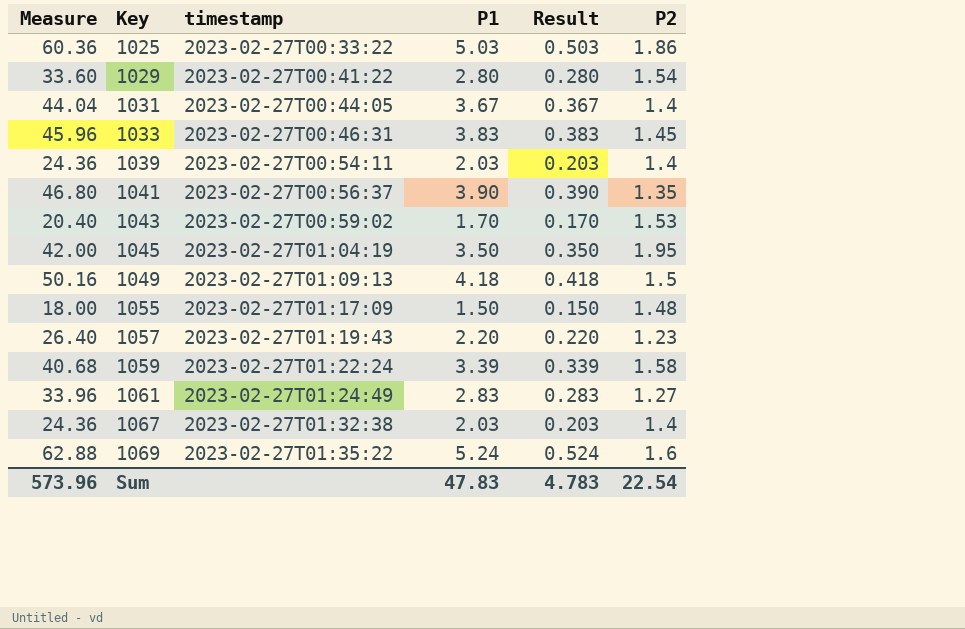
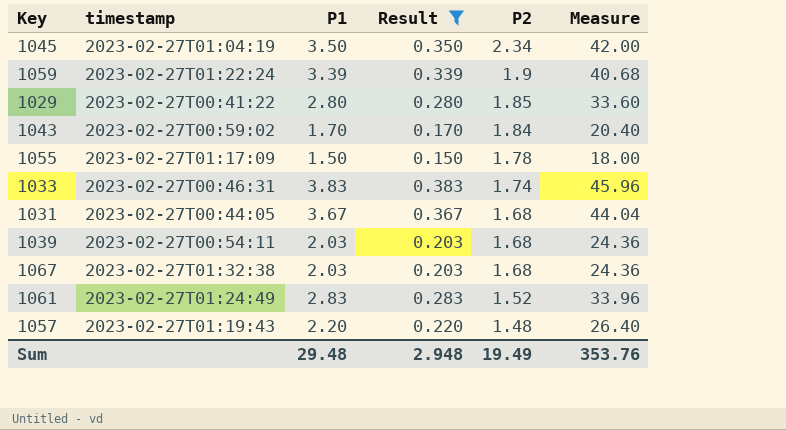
filter: none -> Result <= 0.383
row order: Key ascending -> P2 descending
column Measure | position: 1 -> 6
1045 | P2: 1.95 -> 2.34
1059 | P2: 1.58 -> 1.9
1029 | P2: 1.54 -> 1.85
1043 | P2: 1.53 -> 1.84
1055 | P2: 1.48 -> 1.78
1033 | P2: 1.45 -> 1.74
1031 | P2: 1.4 -> 1.68
1039 | P2: 1.4 -> 1.68
1067 | P2: 1.4 -> 1.68
1061 | P2: 1.27 -> 1.52
1057 | P2: 1.23 -> 1.48
Sum | P1: 47.83 -> 29.48
Sum | Result: 4.783 -> 2.948
Sum | P2: 22.54 -> 19.49
Sum | Measure: 573.96 -> 353.76

